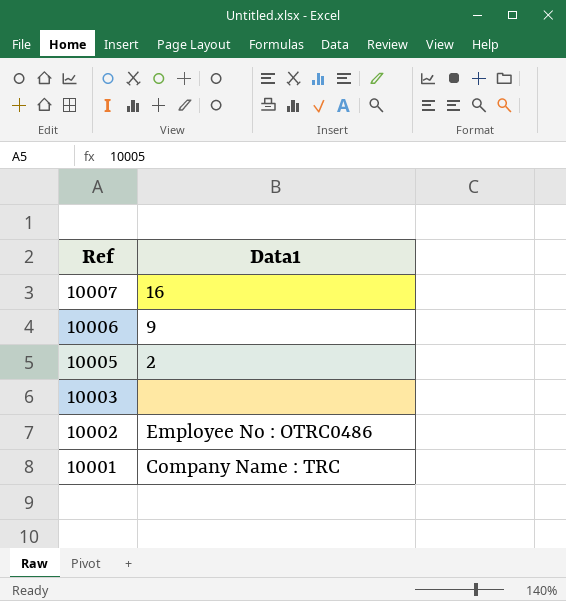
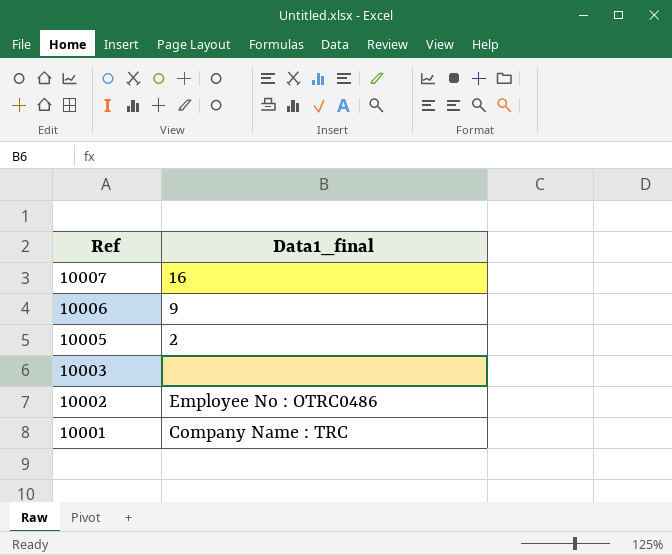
column name: Data1 -> Data1_final

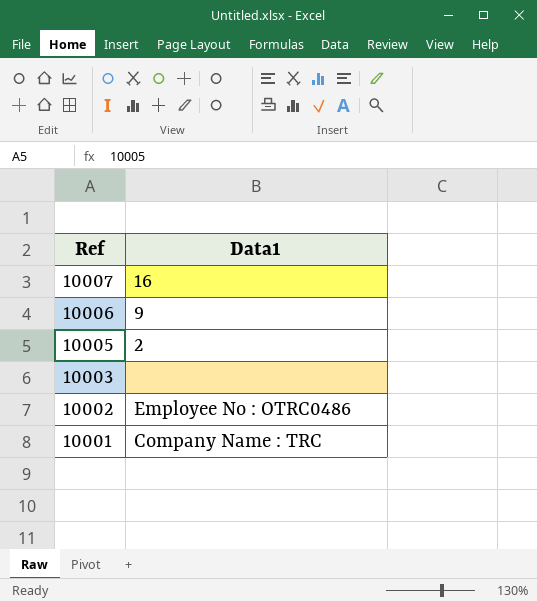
column name: Data1_final -> Data1

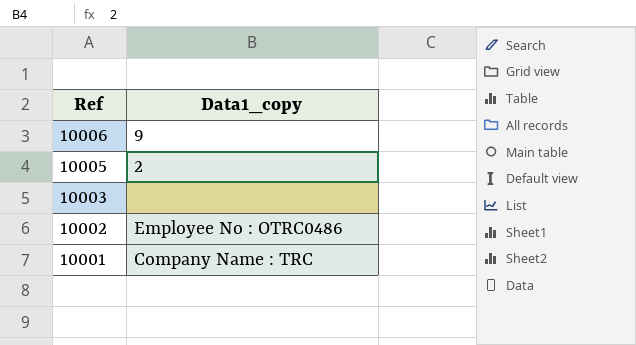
column name: Data1 -> Data1_copy
row 10007: 16 -> none

